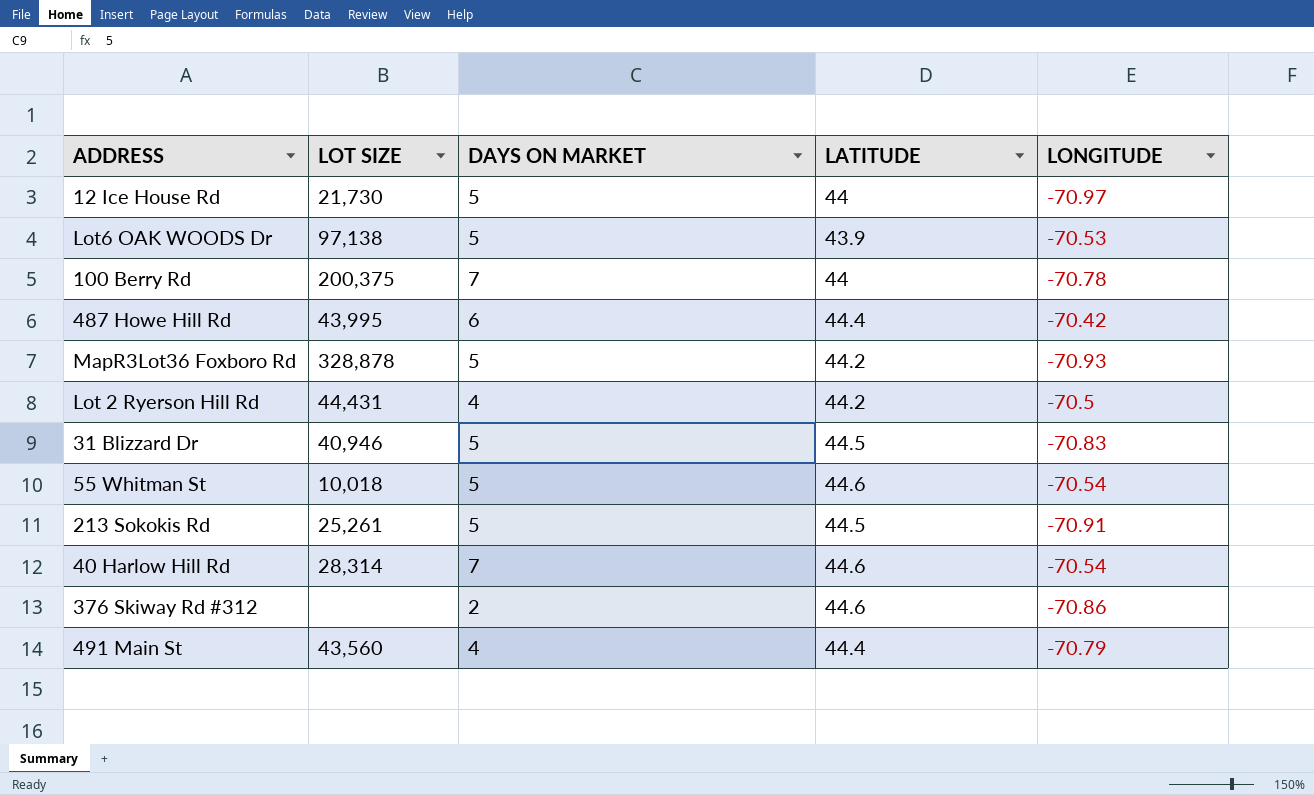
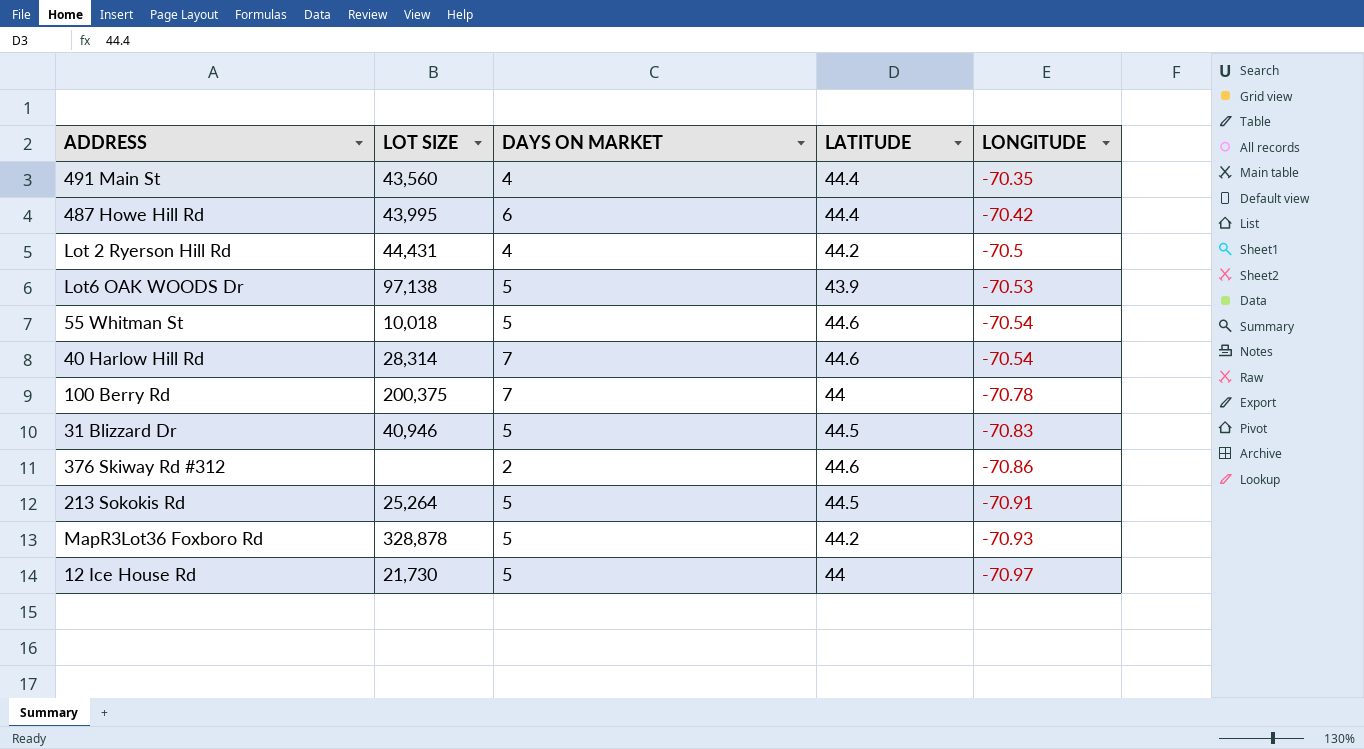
row order: none -> LONGITUDE descending
491 Main St | LONGITUDE: -70.79 -> -70.35
213 Sokokis Rd | LOT SIZE: 25,261 -> 25,264

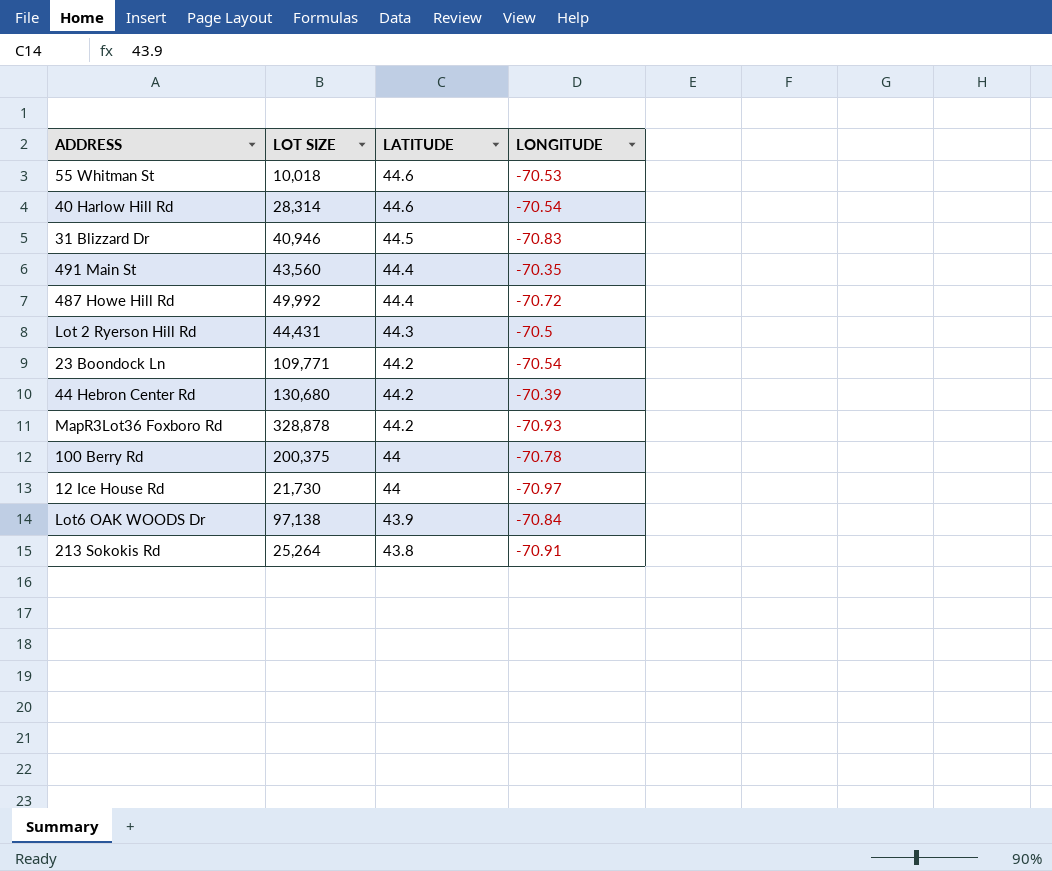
row order: LONGITUDE descending -> LATITUDE descending
column DAYS ON MARKET | position: 3 -> none
row 376 Skiway Rd #312: none | 2 | 44.6 | -70.86 -> none
55 Whitman St | LONGITUDE: -70.54 -> -70.53
487 Howe Hill Rd | LOT SIZE: 43,995 -> 49,992
487 Howe Hill Rd | LONGITUDE: -70.42 -> -70.72
Lot 2 Ryerson Hill Rd | LATITUDE: 44.2 -> 44.3
row 23 Boondock Ln: none -> 109,771 | 44.2 | -70.54
row 44 Hebron Center Rd: none -> 130,680 | 44.2 | -70.39
Lot6 OAK WOODS Dr | LONGITUDE: -70.53 -> -70.84
213 Sokokis Rd | LATITUDE: 44.5 -> 43.8

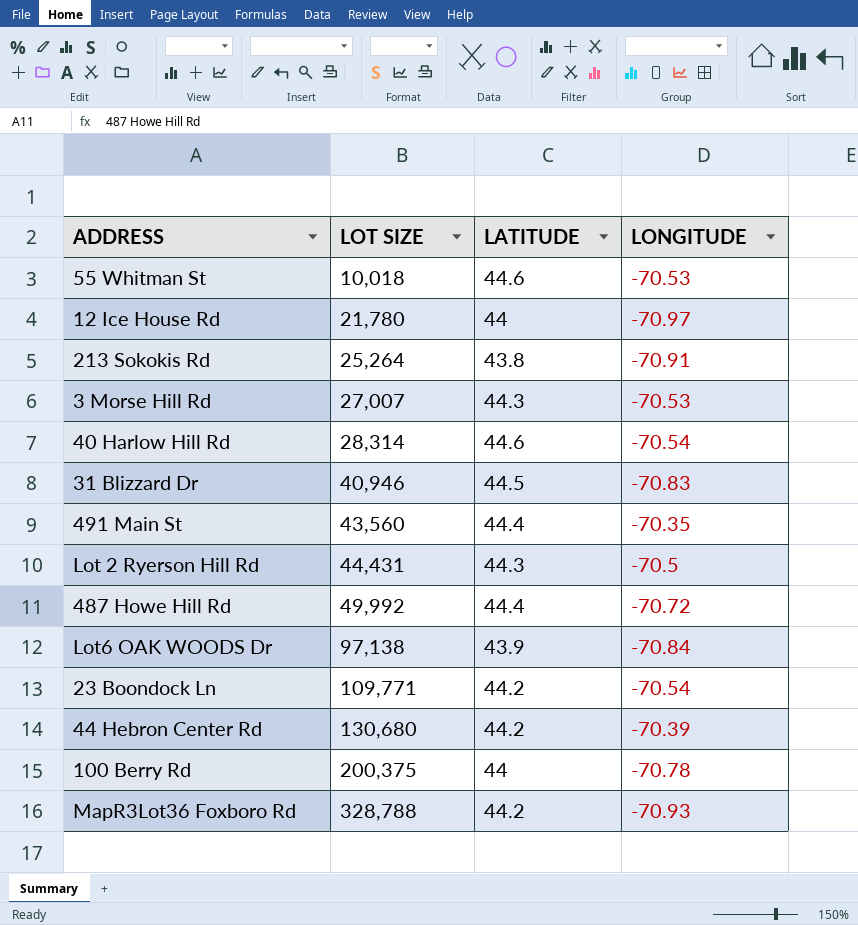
row order: LATITUDE descending -> LOT SIZE ascending
12 Ice House Rd | LOT SIZE: 21,730 -> 21,780
row 3 Morse Hill Rd: none -> 27,007 | 44.3 | -70.53
MapR3Lot36 Foxboro Rd | LOT SIZE: 328,878 -> 328,788

